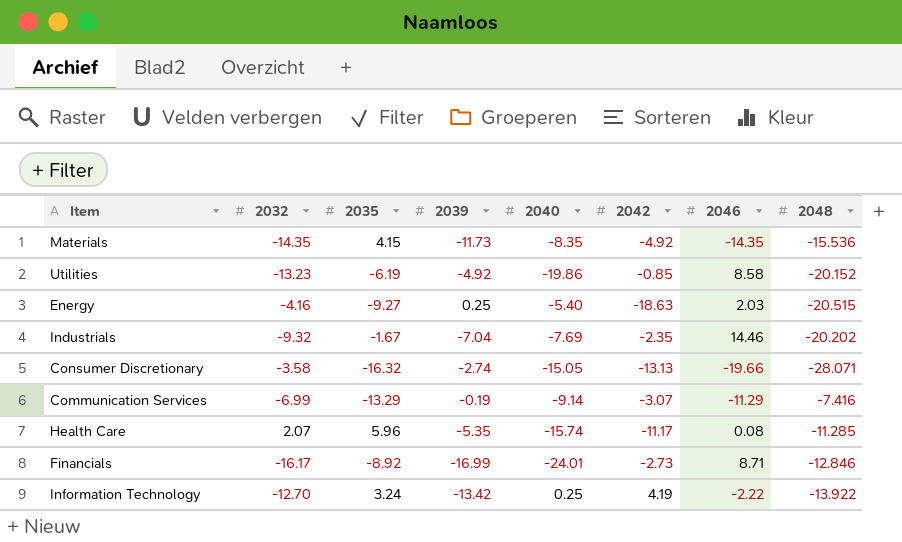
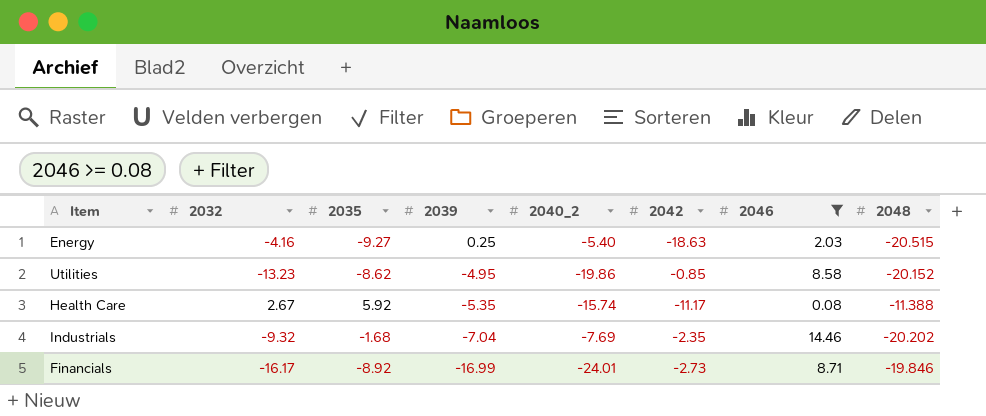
filter: none -> 2046 >= 0.08
row order: none -> 2039 descending
column name: 2040 -> 2040_2
Utilities | 2035: -6.19 -> -8.62
Utilities | 2039: -4.92 -> -4.95
Health Care | 2032: 2.07 -> 2.67
Health Care | 2035: 5.96 -> 5.92
Health Care | 2048: -11.285 -> -11.388
Industrials | 2035: -1.67 -> -1.68
Financials | 2048: -12.846 -> -19.846

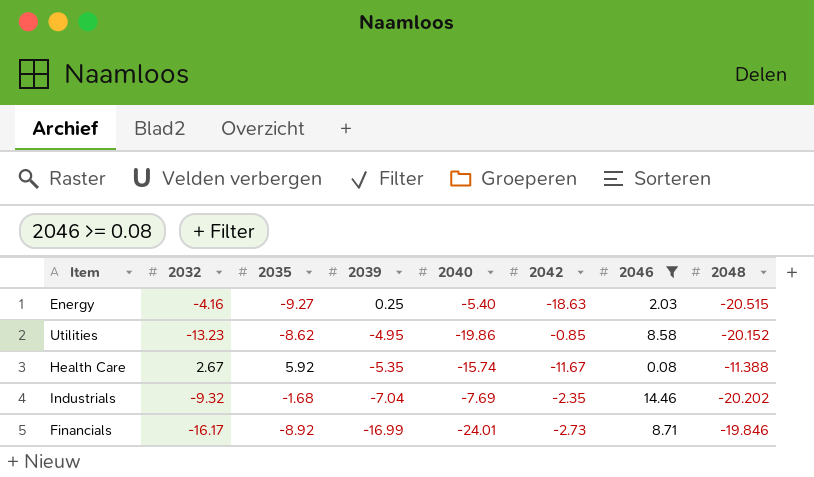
column name: 2040_2 -> 2040
Health Care | 2042: -11.17 -> -11.67

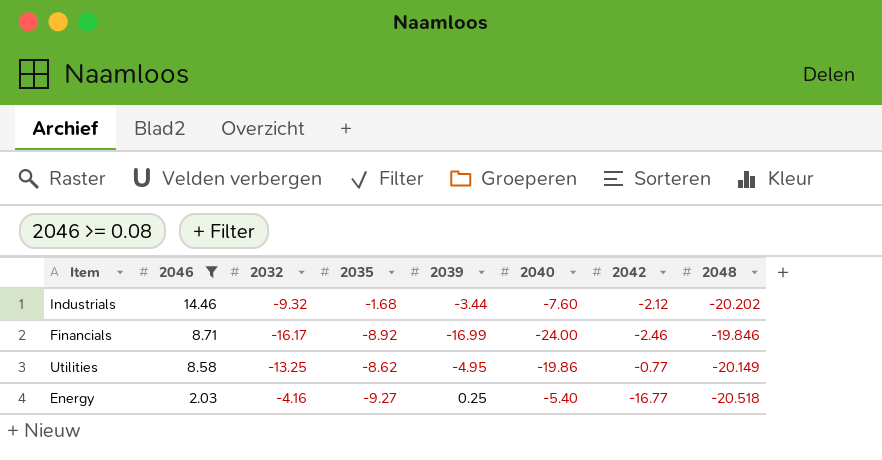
row order: 2039 descending -> 2046 descending
column 2046 | position: 7 -> 2
row Health Care: 2.67 | 5.92 | -5.35 | -15.74 | -11.67 | 0.08 | -11.388 -> none
Industrials | 2039: -7.04 -> -3.44
Industrials | 2040: -7.69 -> -7.60
Industrials | 2042: -2.35 -> -2.12
Financials | 2040: -24.01 -> -24.00
Financials | 2042: -2.73 -> -2.46
Utilities | 2032: -13.23 -> -13.25
Utilities | 2042: -0.85 -> -0.77
Utilities | 2048: -20.152 -> -20.149
Energy | 2042: -18.63 -> -16.77
Energy | 2048: -20.515 -> -20.518

